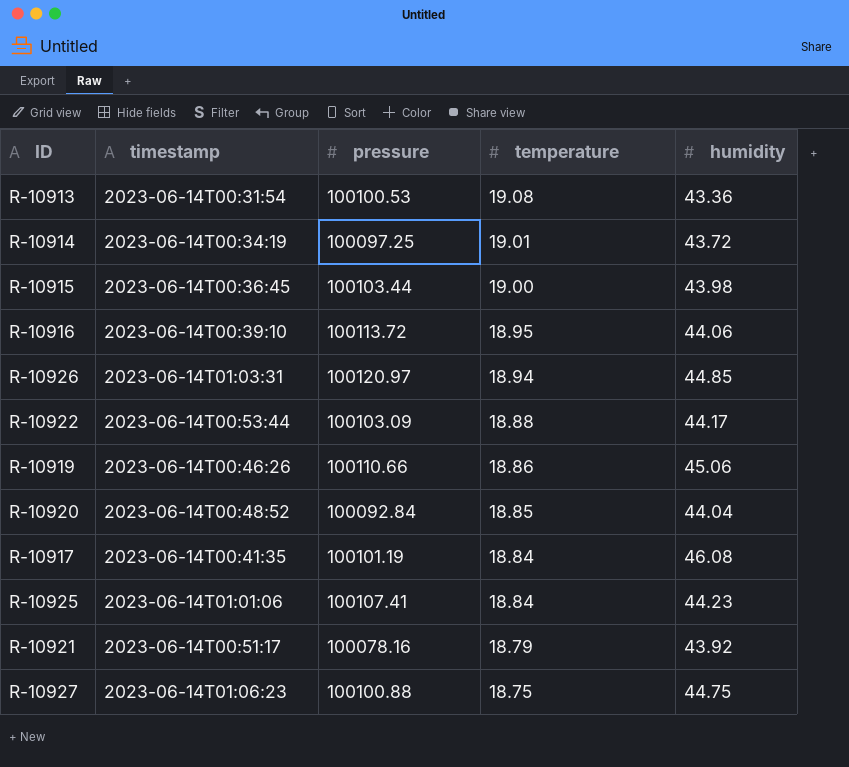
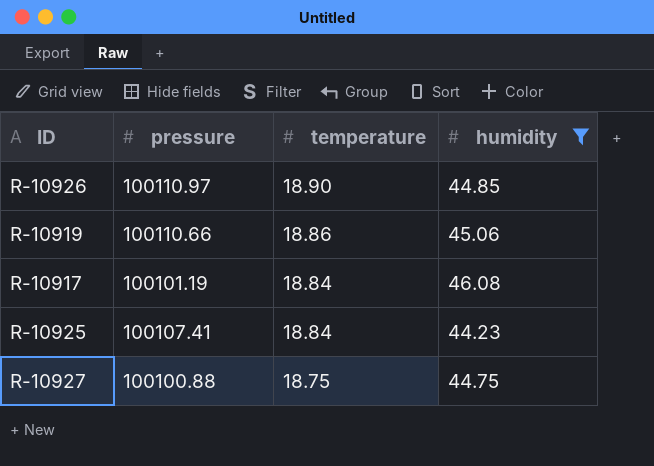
filter: none -> humidity >= 44.23
column timestamp | position: 2 -> none
R-10926 | pressure: 100120.97 -> 100110.97
R-10926 | temperature: 18.94 -> 18.90

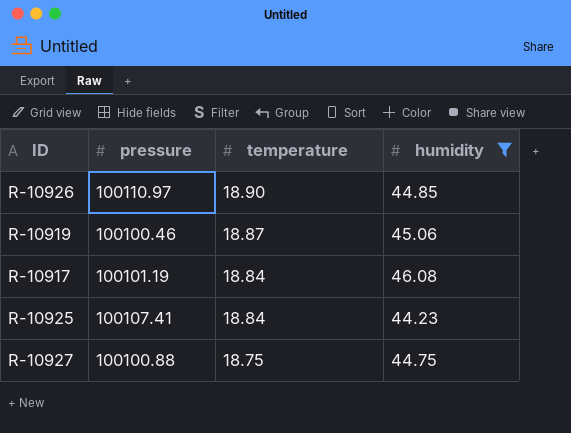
R-10919 | pressure: 100110.66 -> 100100.46
R-10919 | temperature: 18.86 -> 18.87

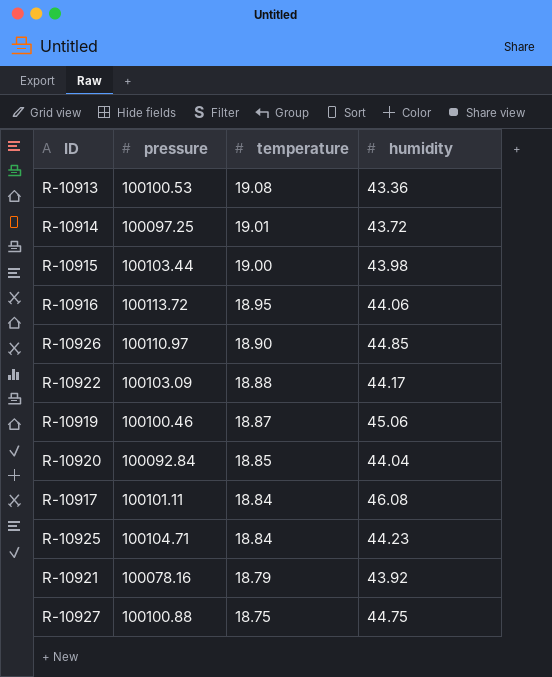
filter: humidity >= 44.23 -> none
R-10917 | pressure: 100101.19 -> 100101.11
R-10925 | pressure: 100107.41 -> 100104.71

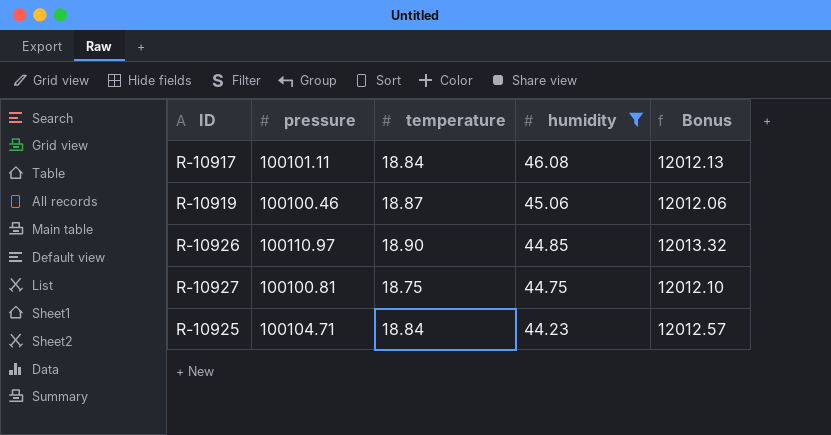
filter: none -> humidity >= 44.23
row order: temperature descending -> humidity descending
column Bonus | formula: none -> [pressure] * 0.12
R-10927 | pressure: 100100.88 -> 100100.81

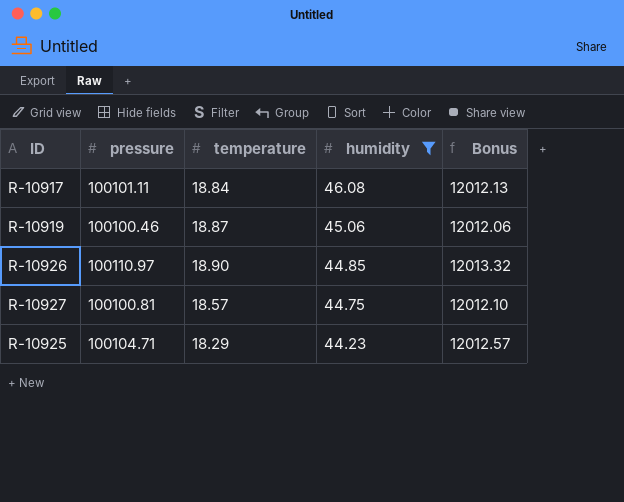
R-10927 | temperature: 18.75 -> 18.57
R-10925 | temperature: 18.84 -> 18.29

